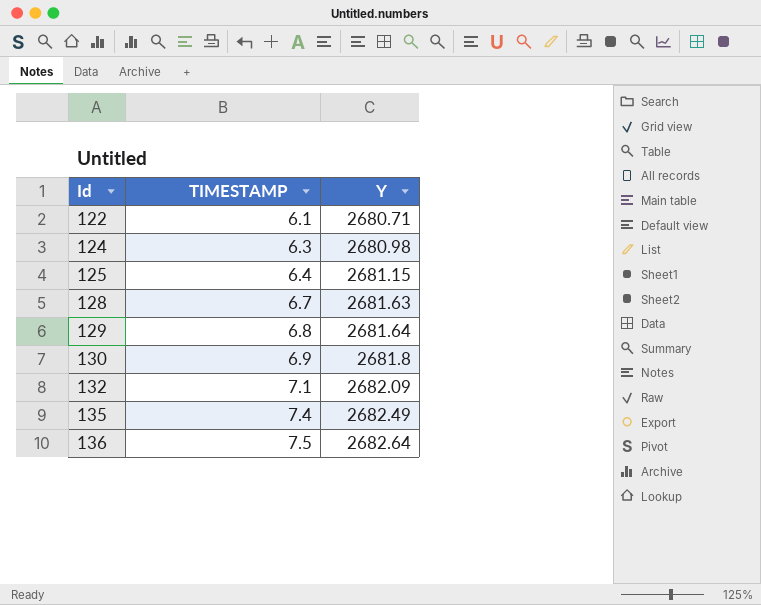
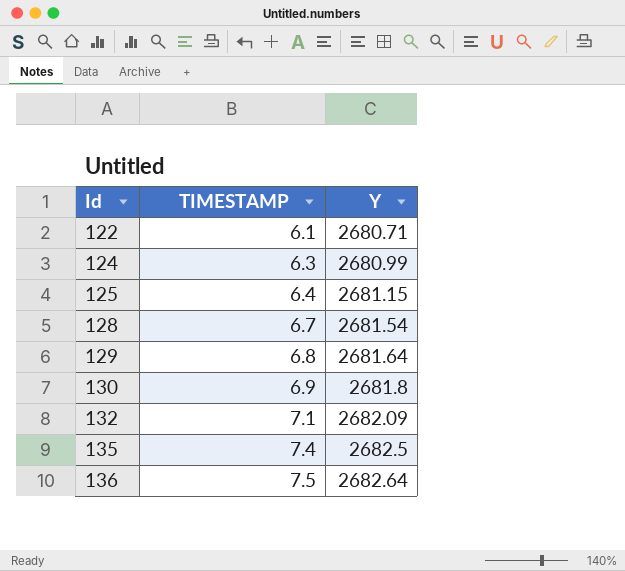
124 | Y: 2680.98 -> 2680.99
128 | Y: 2681.63 -> 2681.54
135 | Y: 2682.49 -> 2682.5

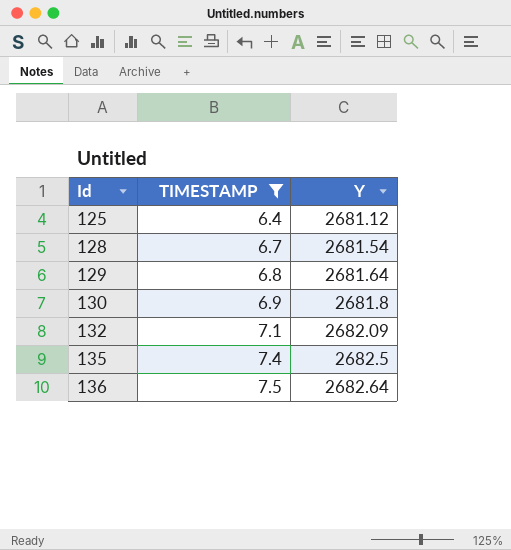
filter: none -> TIMESTAMP >= 6.4
125 | Y: 2681.15 -> 2681.12

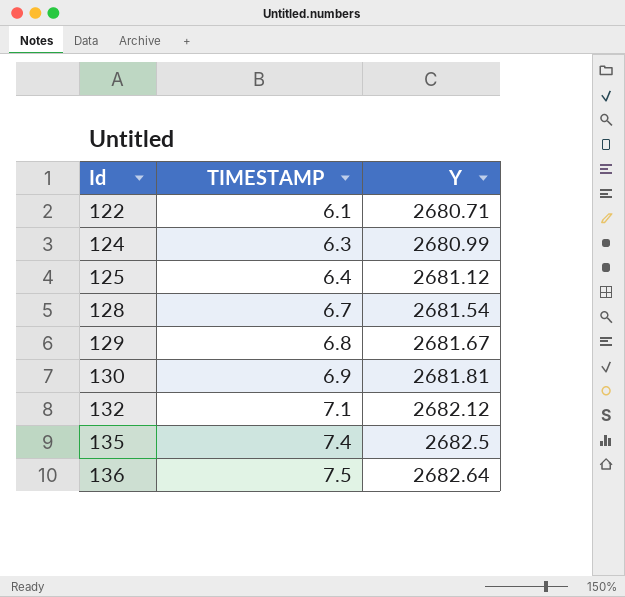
filter: TIMESTAMP >= 6.4 -> none
129 | Y: 2681.64 -> 2681.67
130 | Y: 2681.8 -> 2681.81
132 | Y: 2682.09 -> 2682.12

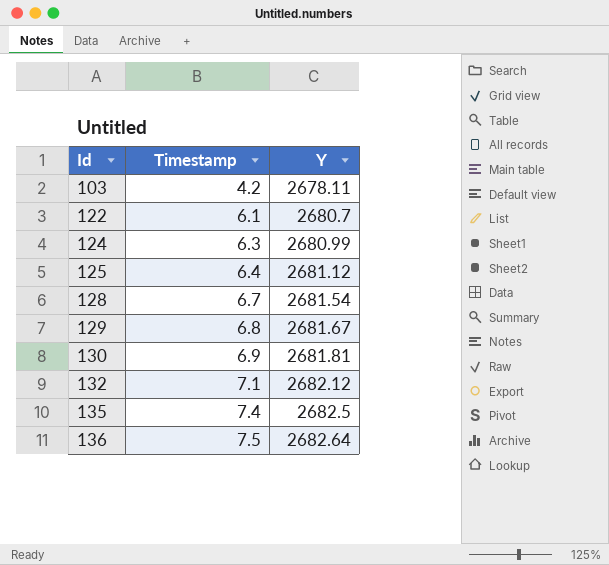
column name: TIMESTAMP -> Timestamp
row 103: none -> 4.2 | 2678.11
122 | Y: 2680.71 -> 2680.7

